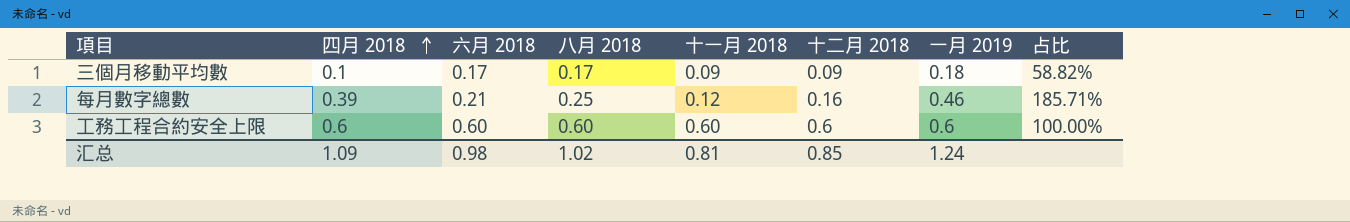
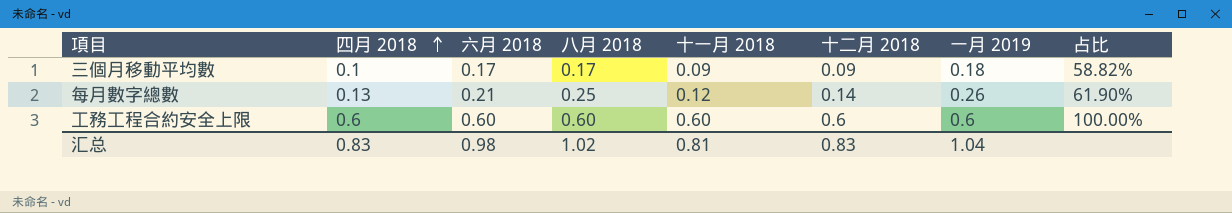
每月數字總數 | 四月 2018: 0.39 -> 0.13
每月數字總數 | 十二月 2018: 0.16 -> 0.14
每月數字總數 | 一月 2019: 0.46 -> 0.26
每月數字總數 | 占比: 185.71% -> 61.90%
汇总 | 四月 2018: 1.09 -> 0.83
汇总 | 十二月 2018: 0.85 -> 0.83
汇总 | 一月 2019: 1.24 -> 1.04

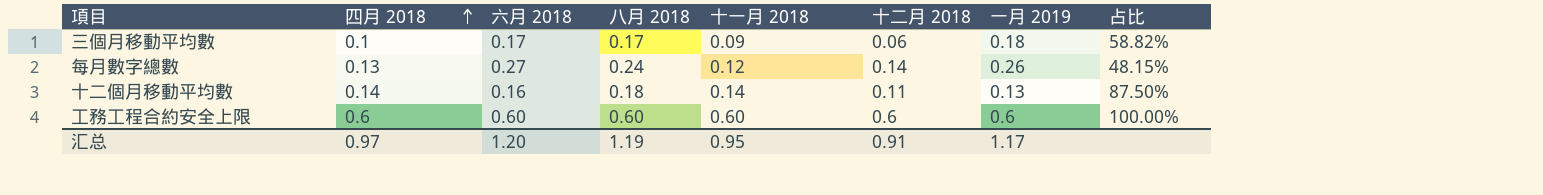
三個月移動平均數 | 十二月 2018: 0.09 -> 0.06
每月數字總數 | 六月 2018: 0.21 -> 0.27
每月數字總數 | 八月 2018: 0.25 -> 0.24
每月數字總數 | 占比: 61.90% -> 48.15%
row 十二個月移動平均數: none -> 0.14 | 0.16 | 0.18 | 0.14 | 0.11 | 0.13 | 87.50%
汇总 | 四月 2018: 0.83 -> 0.97
汇总 | 六月 2018: 0.98 -> 1.20
汇总 | 八月 2018: 1.02 -> 1.19
汇总 | 十一月 2018: 0.81 -> 0.95
汇总 | 十二月 2018: 0.83 -> 0.91
汇总 | 一月 2019: 1.04 -> 1.17

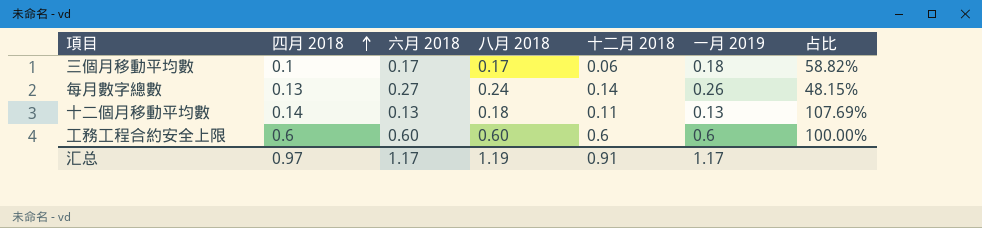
column 十一月 2018 | position: 5 -> none
十二個月移動平均數 | 六月 2018: 0.16 -> 0.13
十二個月移動平均數 | 占比: 87.50% -> 107.69%
汇总 | 六月 2018: 1.20 -> 1.17

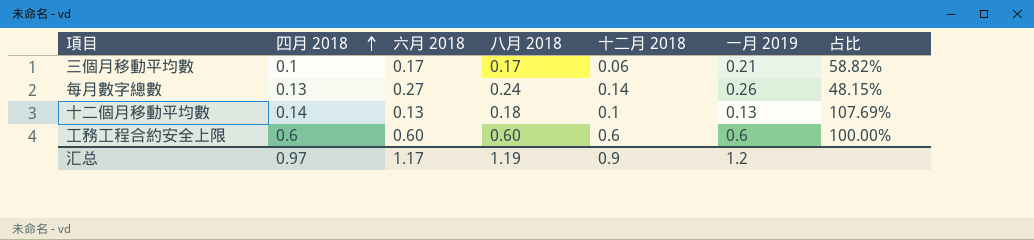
三個月移動平均數 | 一月 2019: 0.18 -> 0.21
十二個月移動平均數 | 十二月 2018: 0.11 -> 0.1
汇总 | 十二月 2018: 0.91 -> 0.9
汇总 | 一月 2019: 1.17 -> 1.2

